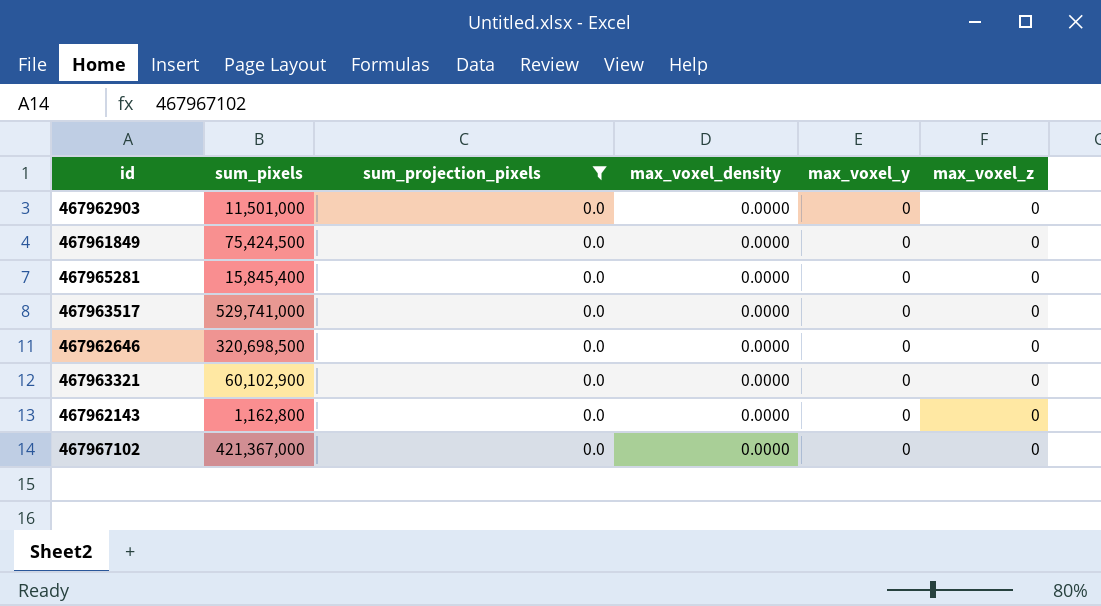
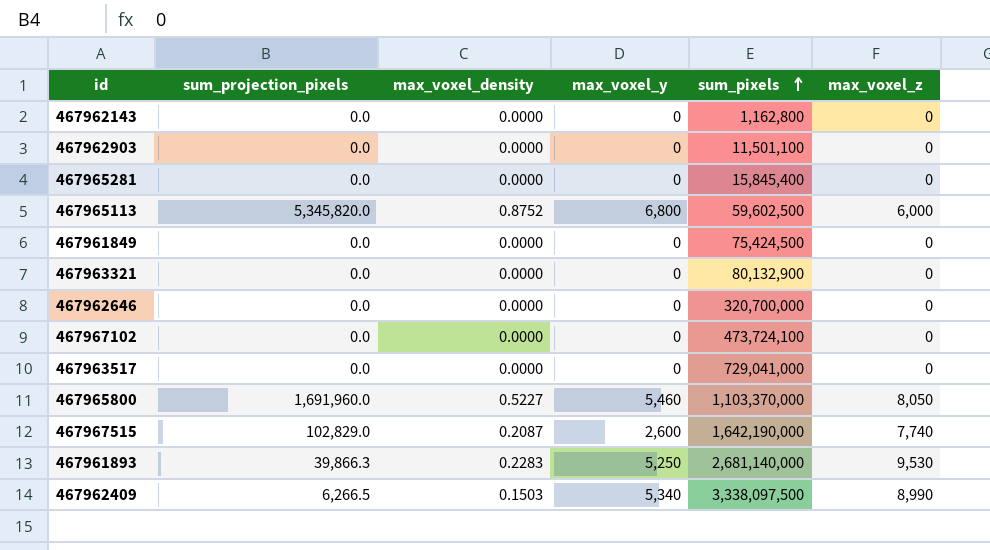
filter: sum_projection_pixels = 0.0 -> none
row order: none -> sum_pixels ascending
column sum_pixels | position: 2 -> 5
467962903 | sum_pixels: 11,501,000 -> 11,501,100
467963321 | sum_pixels: 60,102,900 -> 80,132,900
467962646 | sum_pixels: 320,698,500 -> 320,700,000
467967102 | sum_pixels: 421,367,000 -> 473,724,100
467963517 | sum_pixels: 529,741,000 -> 729,041,000

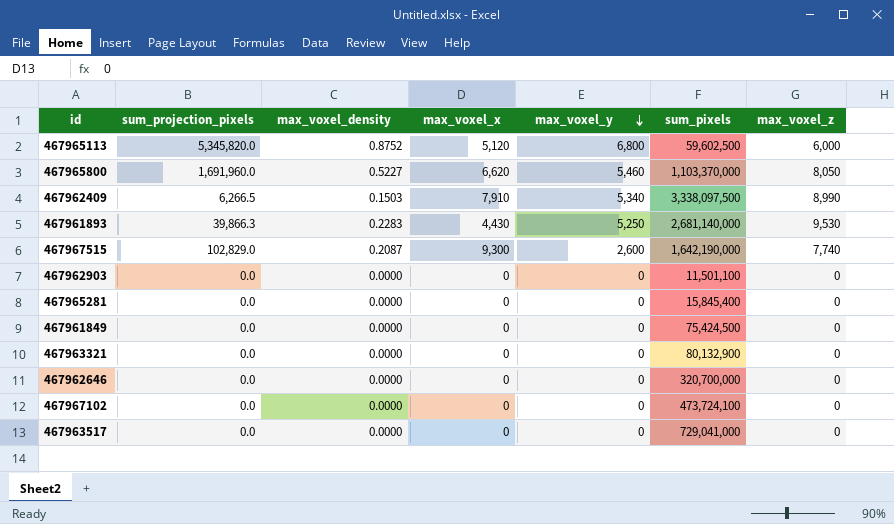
row order: sum_pixels ascending -> max_voxel_y descending
column max_voxel_x | position: none -> 4
row 467962143: 0.0 | 0.0000 | 0 | 1,162,800 | 0 -> none

